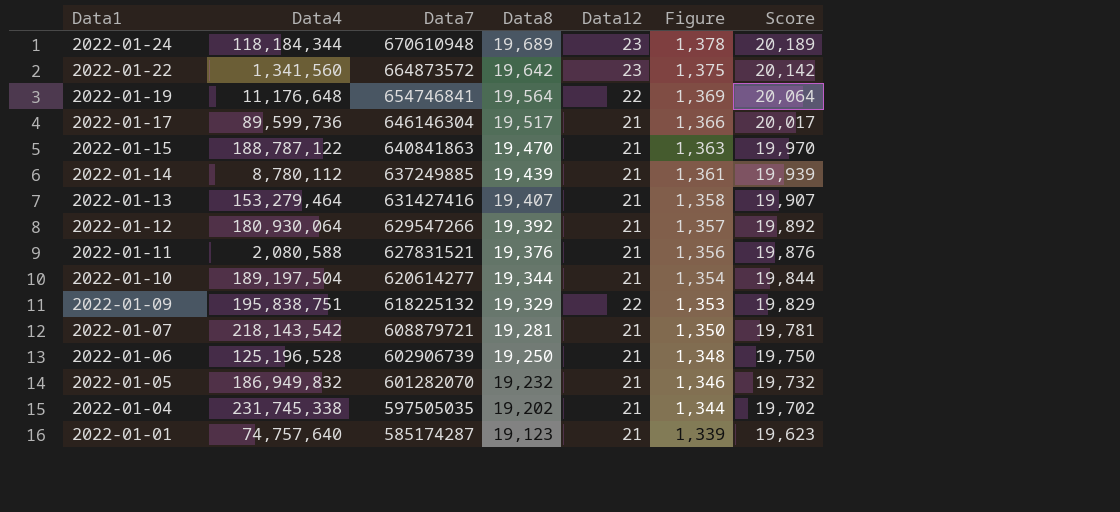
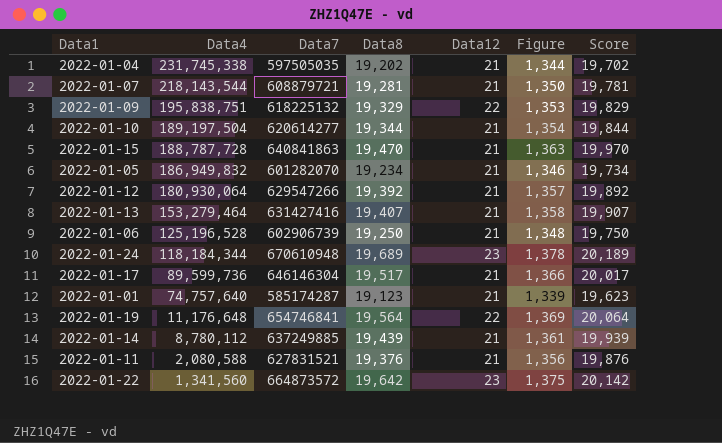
row order: Data1 descending -> Data4 descending
2022-01-07 | Data4: 218,143,542 -> 218,143,544
2022-01-15 | Data4: 188,787,122 -> 188,787,728
2022-01-05 | Data8: 19,232 -> 19,234
2022-01-05 | Score: 19,732 -> 19,734

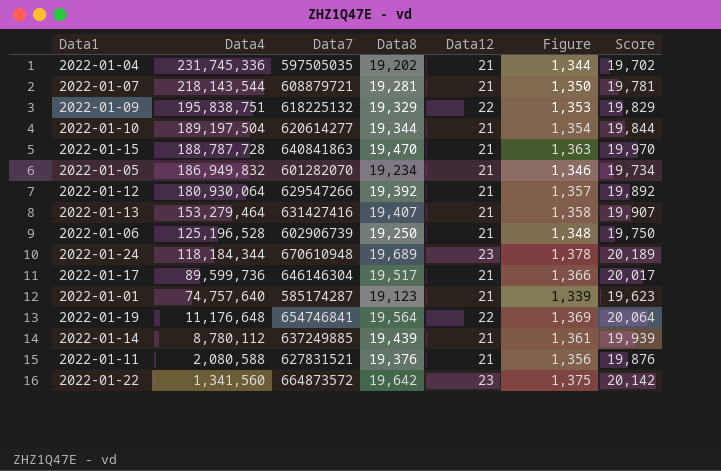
2022-01-04 | Data4: 231,745,338 -> 231,745,336

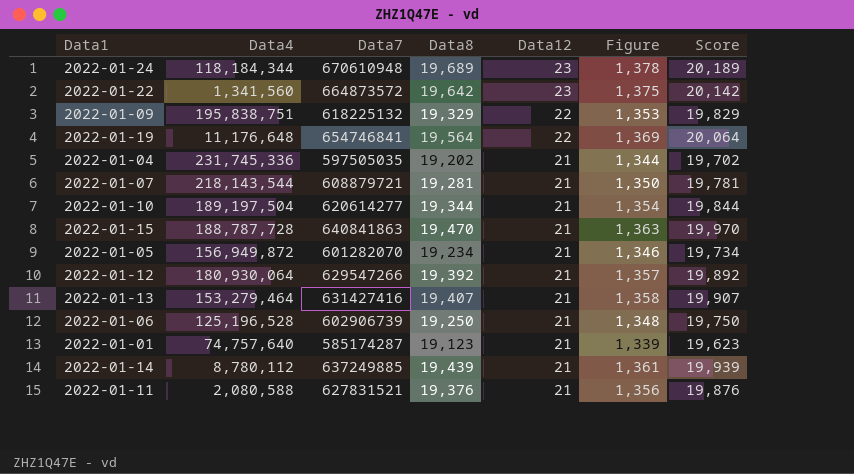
row order: Data4 descending -> Data12 descending
row 2022-01-17: 89,599,736 | 646146304 | 19,517 | 21 | 1,366 | 20,017 -> none
2022-01-05 | Data4: 186,949,832 -> 156,949,872

